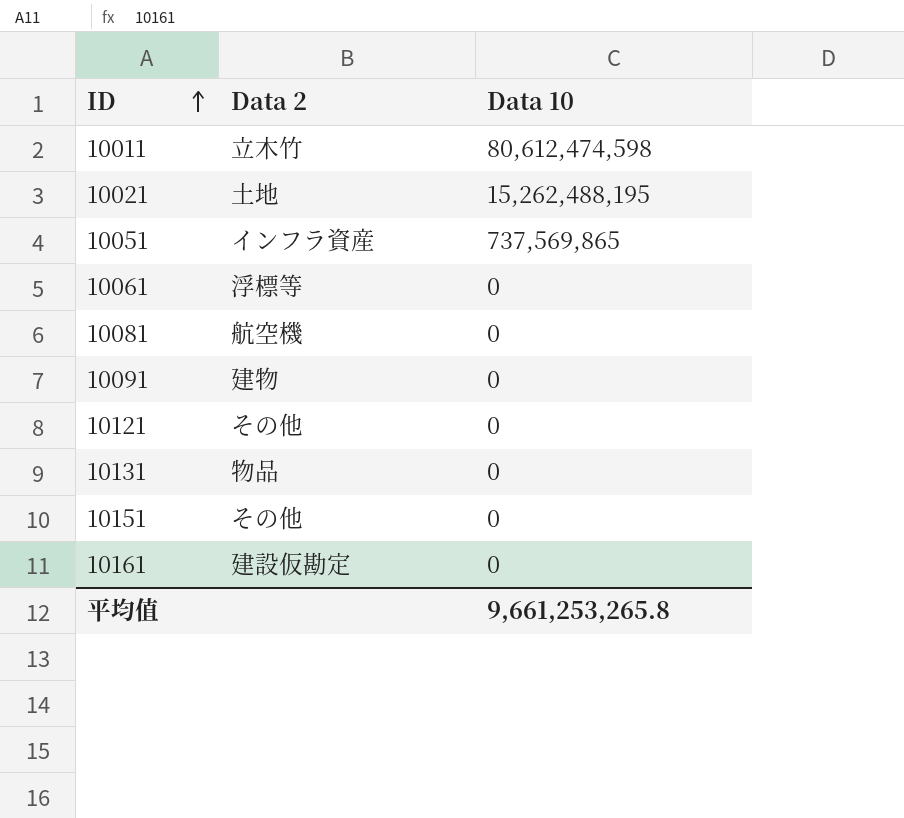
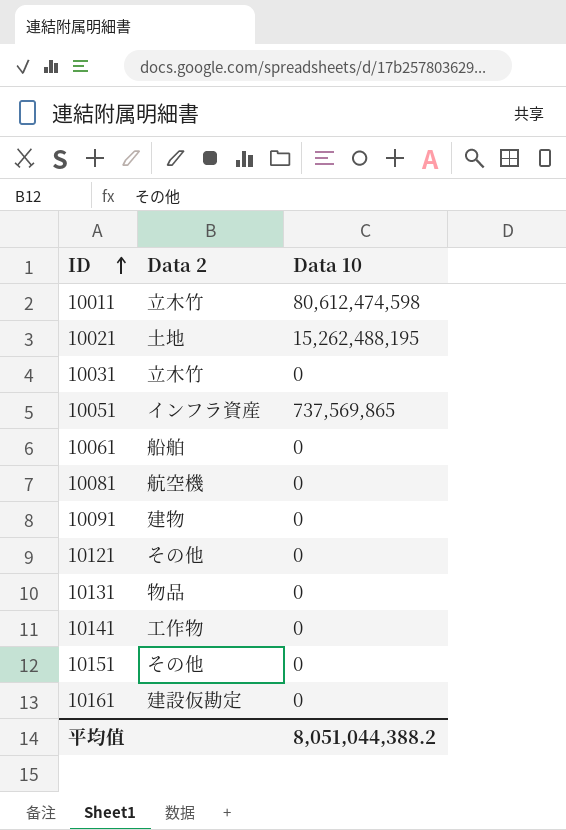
row 10031: none -> 立木竹 | 0
10061 | Data 2: 浮標等 -> 船舶
row 10141: none -> 工作物 | 0
平均值 | Data 10: 9,661,253,265.8 -> 8,051,044,388.2

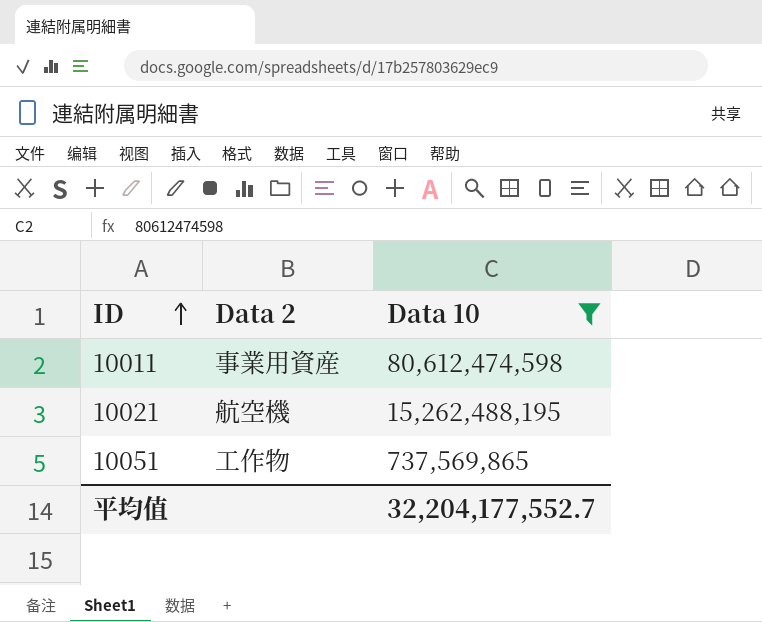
filter: none -> Data 10 != 0
10011 | Data 2: 立木竹 -> 事業用資産
10021 | Data 2: 土地 -> 航空機
10051 | Data 2: インフラ資産 -> 工作物
平均值 | Data 10: 8,051,044,388.2 -> 32,204,177,552.7

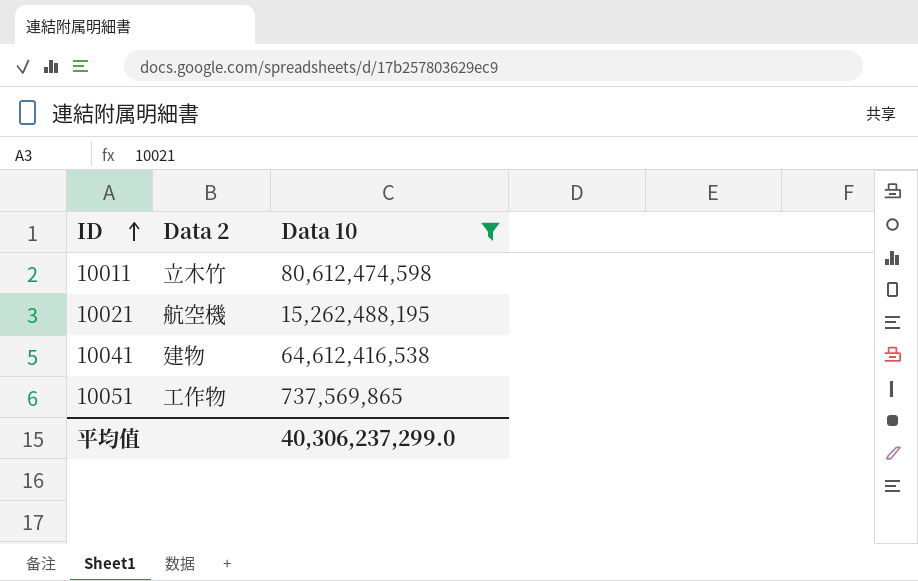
10011 | Data 2: 事業用資産 -> 立木竹
row 10041: none -> 建物 | 64,612,416,538
平均值 | Data 10: 32,204,177,552.7 -> 40,306,237,299.0

